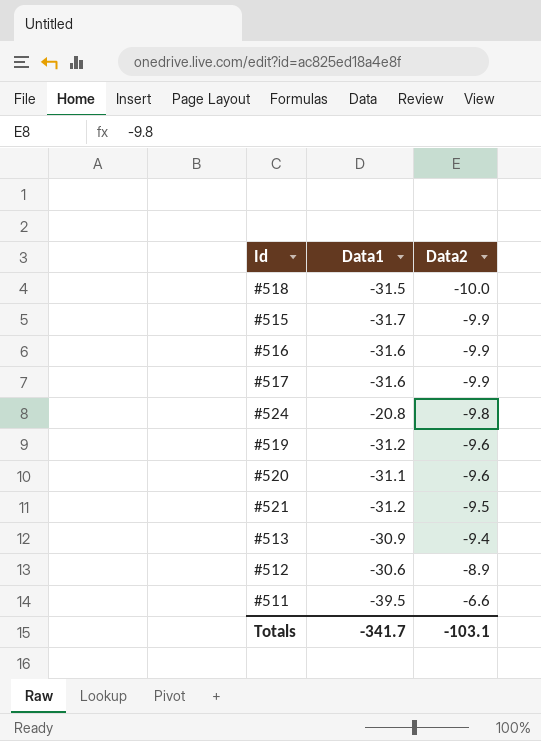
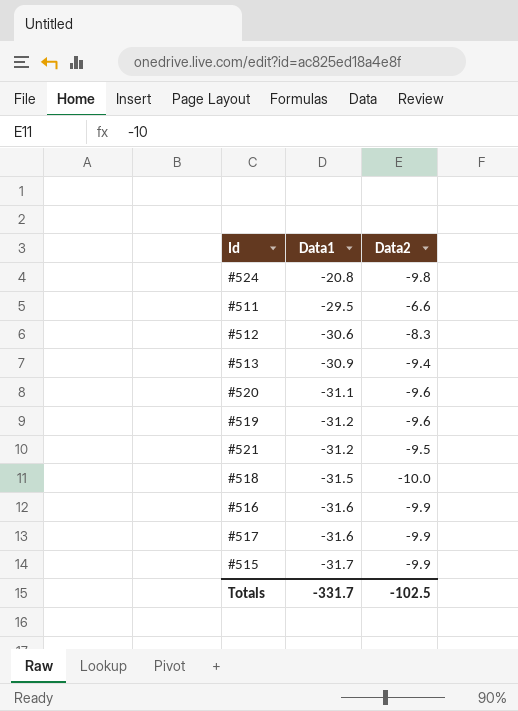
row order: Data2 ascending -> Data1 descending
#511 | Data1: -39.5 -> -29.5
#512 | Data2: -8.9 -> -8.3
Totals | Data1: -341.7 -> -331.7
Totals | Data2: -103.1 -> -102.5

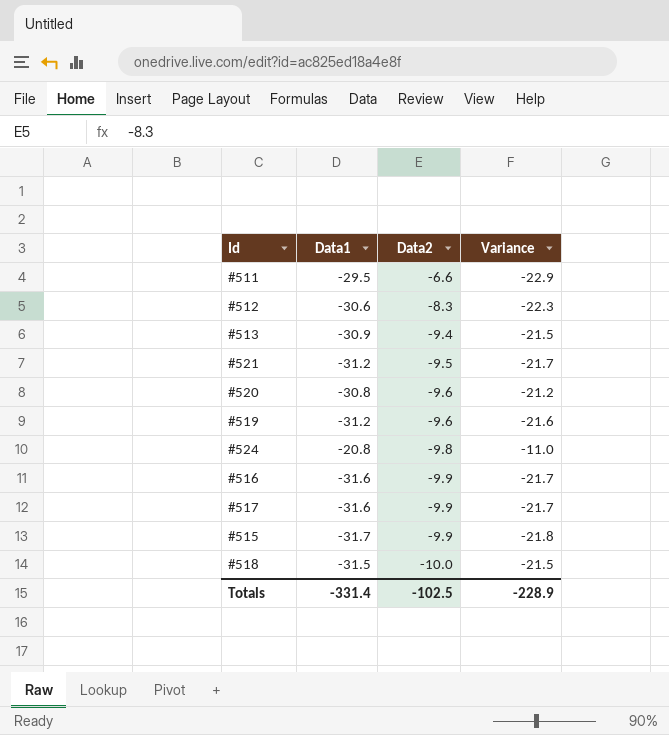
row order: Data1 descending -> Data2 descending
column Variance | formula: none -> [Data1] - [Data2]
#520 | Data1: -31.1 -> -30.8
Totals | Data1: -331.7 -> -331.4

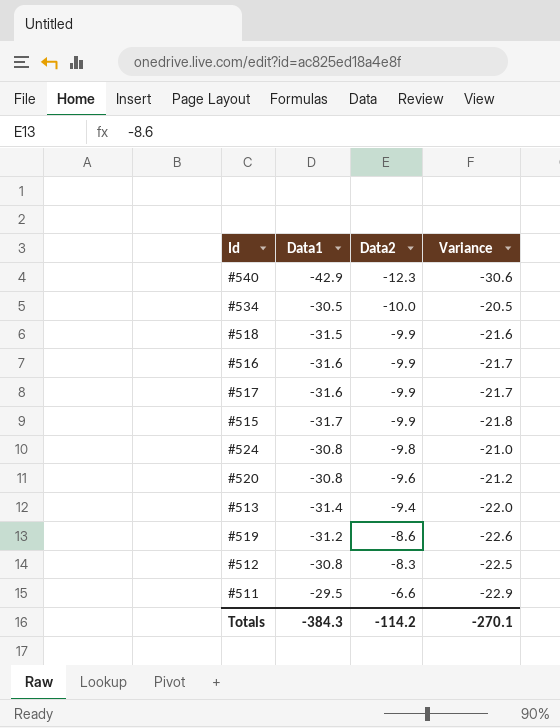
row order: Data2 descending -> Data2 ascending
row #521: -31.2 | -9.5 | -21.7 -> none
row #540: none -> -42.9 | -12.3 | -30.6
row #534: none -> -30.5 | -10.0 | -20.5
#518 | Data2: -10.0 -> -9.9
#518 | Variance: -21.5 -> -21.6
#524 | Data1: -20.8 -> -30.8
#524 | Variance: -11.0 -> -21.0
#513 | Data1: -30.9 -> -31.4
#513 | Variance: -21.5 -> -22.0
#519 | Data2: -9.6 -> -8.6
#519 | Variance: -21.6 -> -22.6
#512 | Data1: -30.6 -> -30.8
#512 | Variance: -22.3 -> -22.5
Totals | Data1: -331.4 -> -384.3
Totals | Data2: -102.5 -> -114.2
Totals | Variance: -228.9 -> -270.1

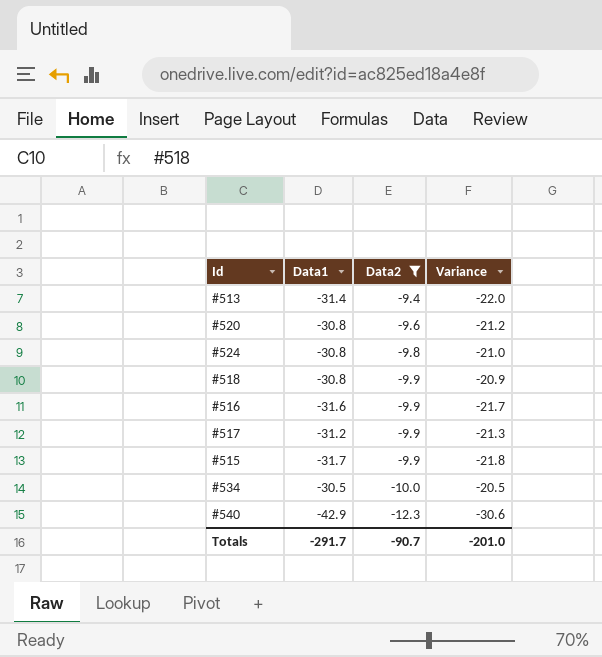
filter: none -> Data2 <= -9.4
row order: Data2 ascending -> Data2 descending
#518 | Data1: -31.5 -> -30.8
#518 | Variance: -21.6 -> -20.9
#517 | Data1: -31.6 -> -31.2
#517 | Variance: -21.7 -> -21.3
Totals | Data1: -384.3 -> -291.7
Totals | Data2: -114.2 -> -90.7
Totals | Variance: -270.1 -> -201.0

